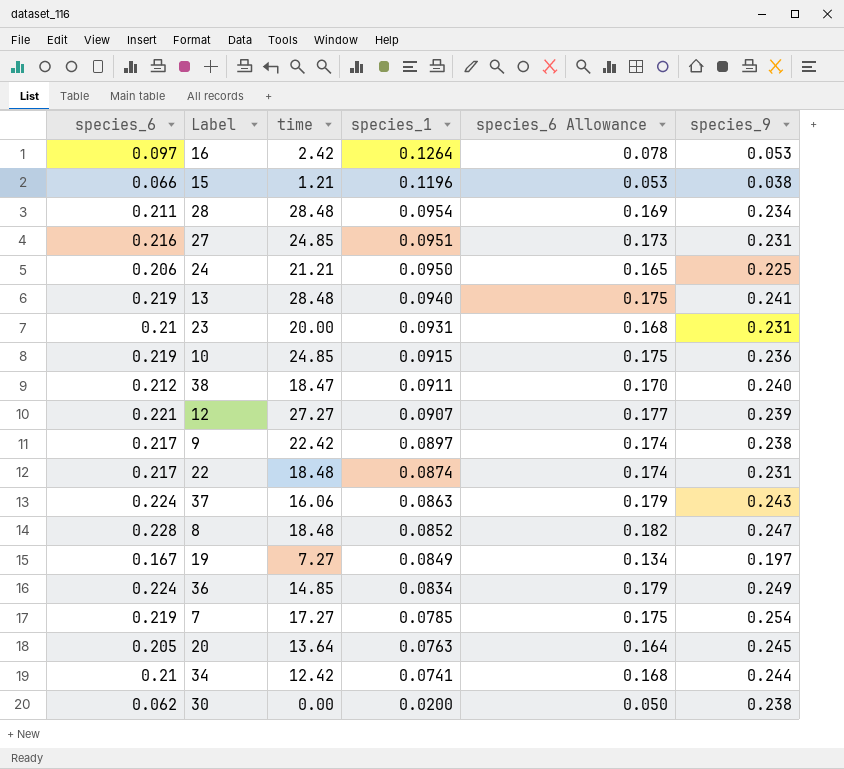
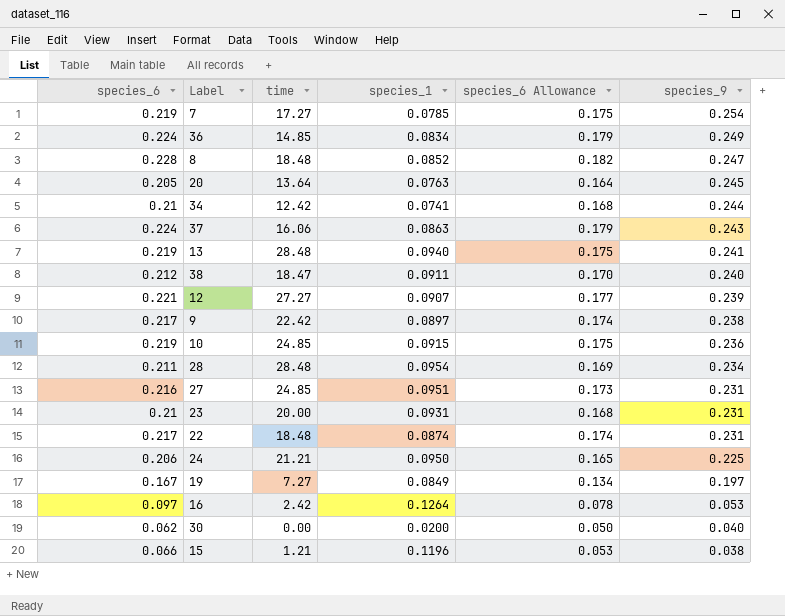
row order: species_1 descending -> species_9 descending
30 | species_9: 0.238 -> 0.040

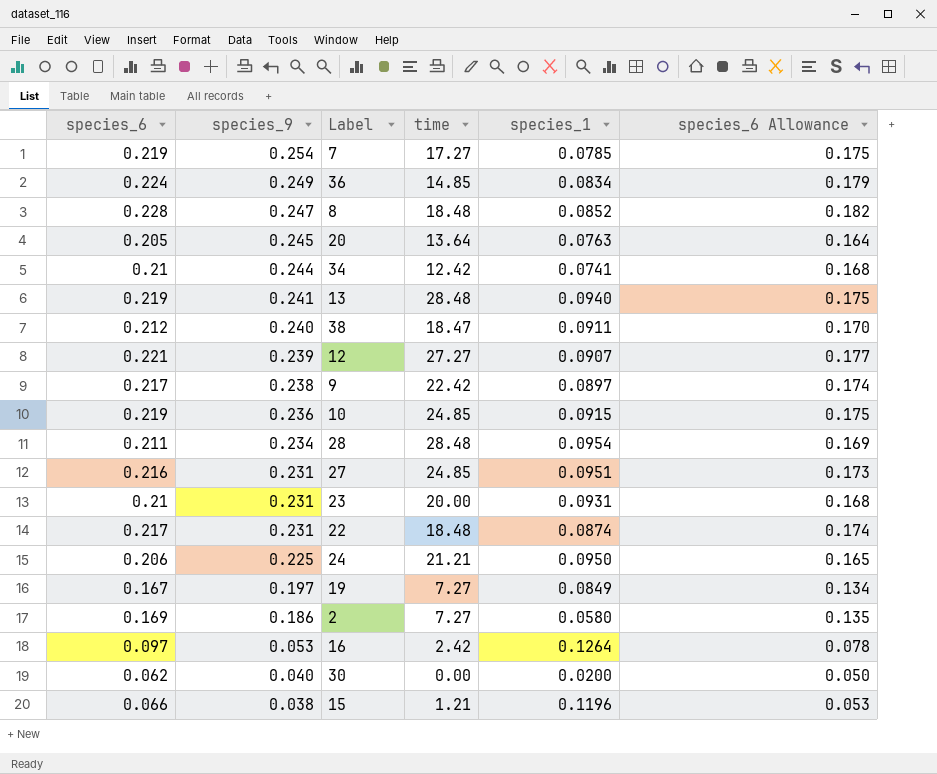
column species_9 | position: 6 -> 2
row 37: 0.224 | 16.06 | 0.0863 | 0.179 | 0.243 -> none
row 2: none -> 0.169 | 0.186 | 7.27 | 0.0580 | 0.135

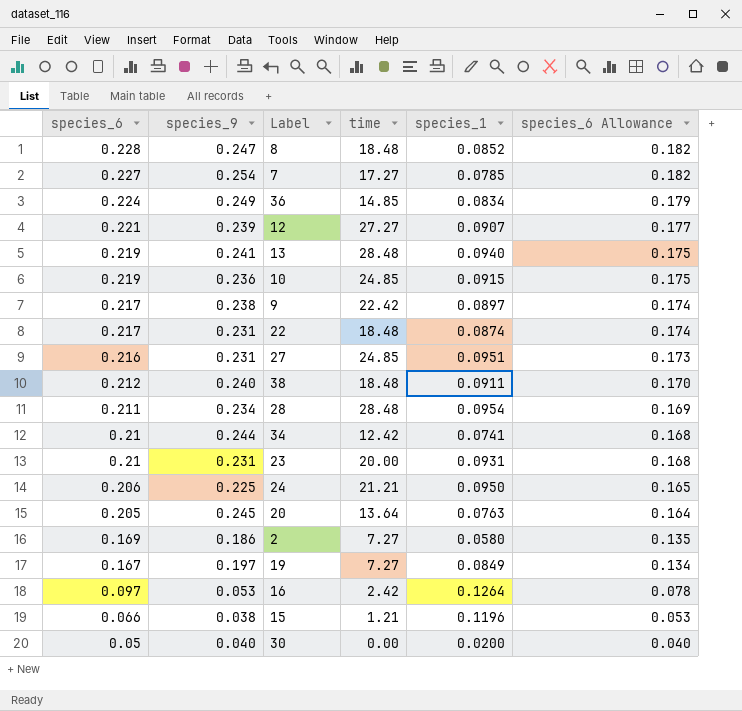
row order: species_9 descending -> species_6 descending
7 | species_6: 0.219 -> 0.227
7 | species_6 Allowance: 0.175 -> 0.182
38 | time: 18.47 -> 18.48
30 | species_6: 0.062 -> 0.05
30 | species_6 Allowance: 0.050 -> 0.040

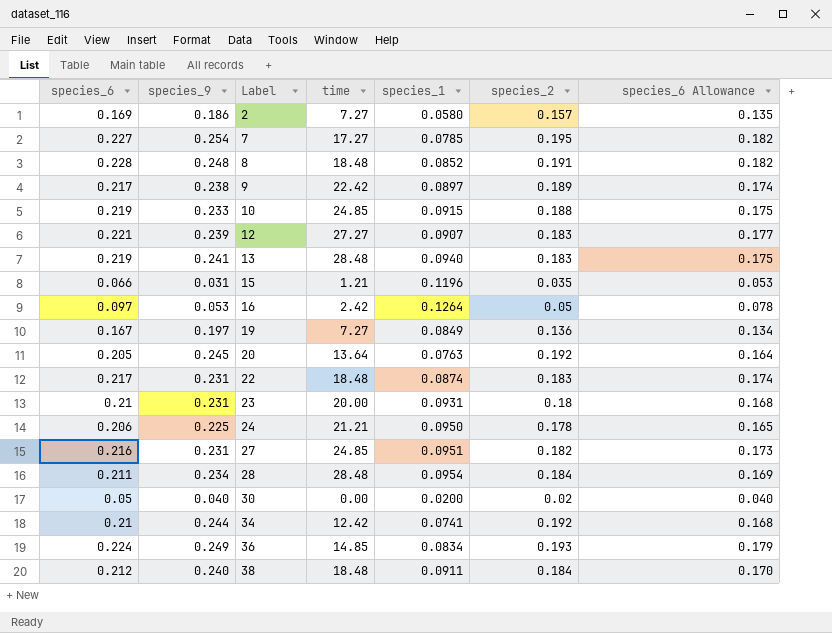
row order: species_6 descending -> Label ascending
column species_2 | position: none -> 6
8 | species_9: 0.247 -> 0.248
10 | species_9: 0.236 -> 0.233
15 | species_9: 0.038 -> 0.031

